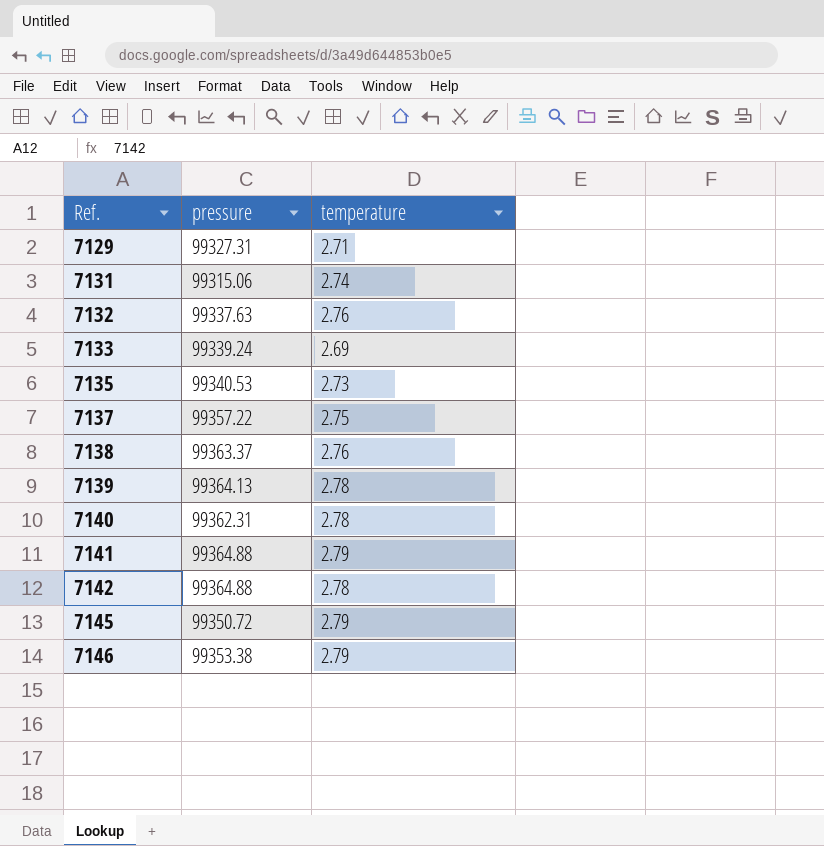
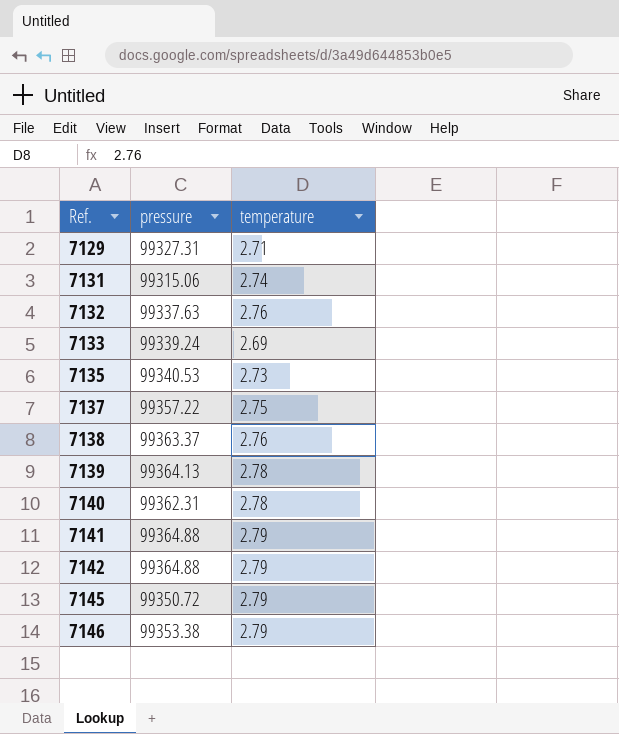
7142 | temperature: 2.78 -> 2.79

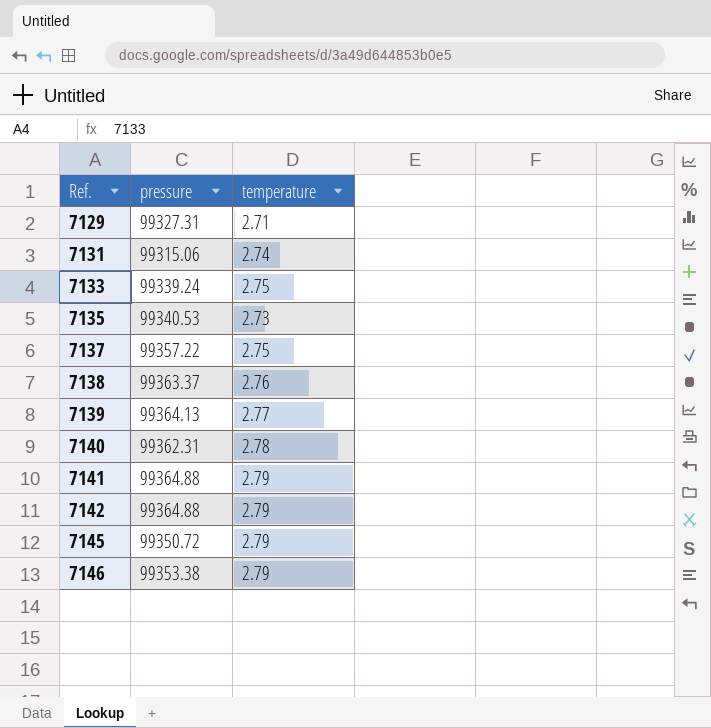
row 7132: 99337.63 | 2.76 -> none
7133 | temperature: 2.69 -> 2.75
7139 | temperature: 2.78 -> 2.77

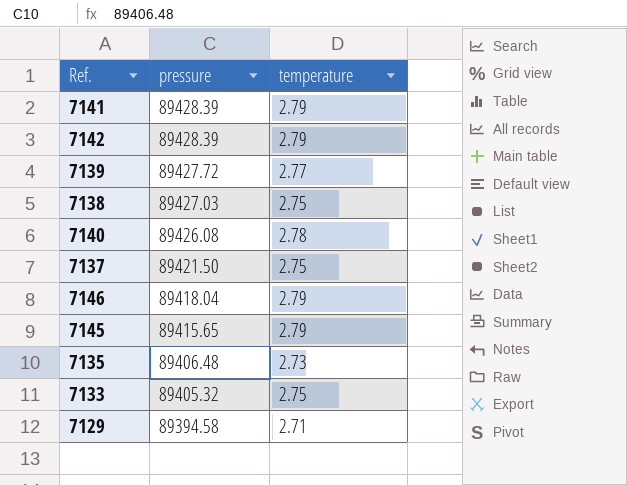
row order: Ref. ascending -> pressure descending
row 7131: 99315.06 | 2.74 -> none
7141 | pressure: 99364.88 -> 89428.39
7142 | pressure: 99364.88 -> 89428.39
7139 | pressure: 99364.13 -> 89427.72
7138 | pressure: 99363.37 -> 89427.03
7138 | temperature: 2.76 -> 2.75
7140 | pressure: 99362.31 -> 89426.08
7137 | pressure: 99357.22 -> 89421.50
7146 | pressure: 99353.38 -> 89418.04
7145 | pressure: 99350.72 -> 89415.65
7135 | pressure: 99340.53 -> 89406.48
7133 | pressure: 99339.24 -> 89405.32
7129 | pressure: 99327.31 -> 89394.58

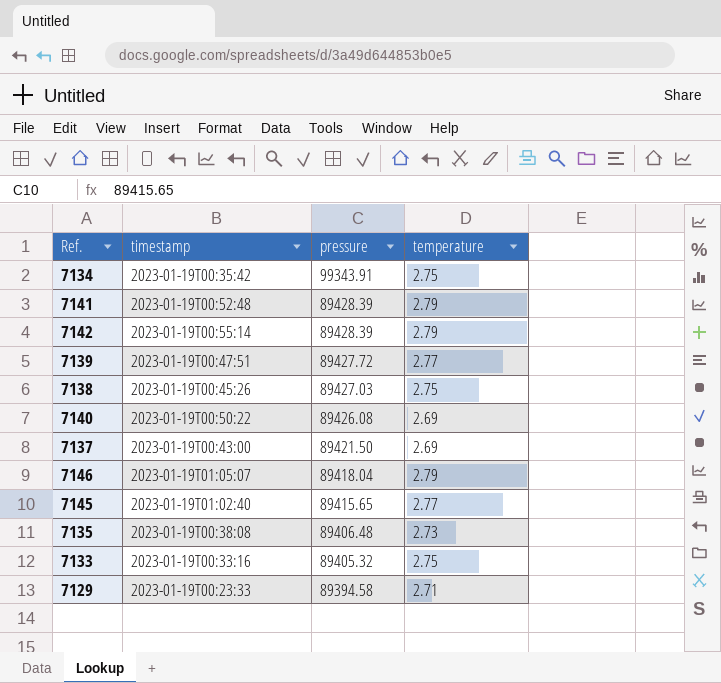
column timestamp | position: none -> 2
row 7134: none -> 2023-01-19T00:35:42 | 99343.91 | 2.75
7140 | temperature: 2.78 -> 2.69
7137 | temperature: 2.75 -> 2.69
7145 | temperature: 2.79 -> 2.77

